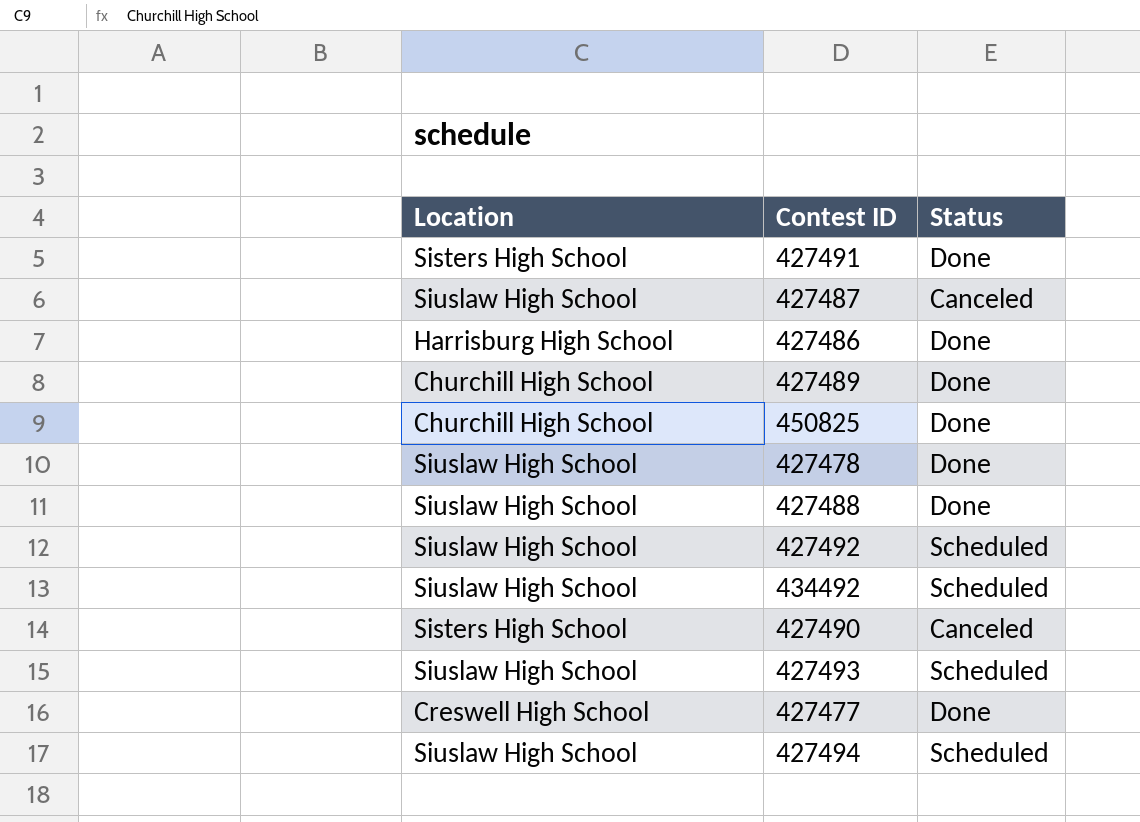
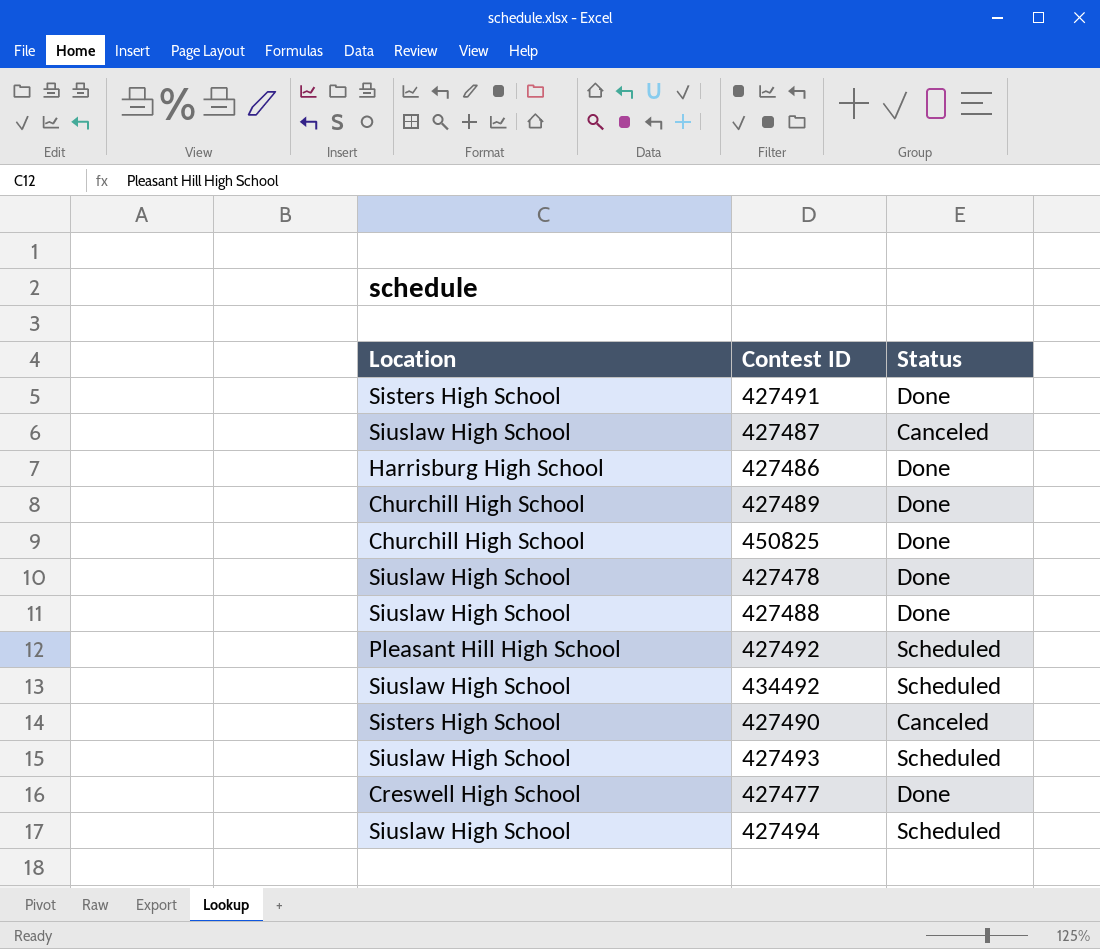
427492 | Location: Siuslaw High School -> Pleasant Hill High School

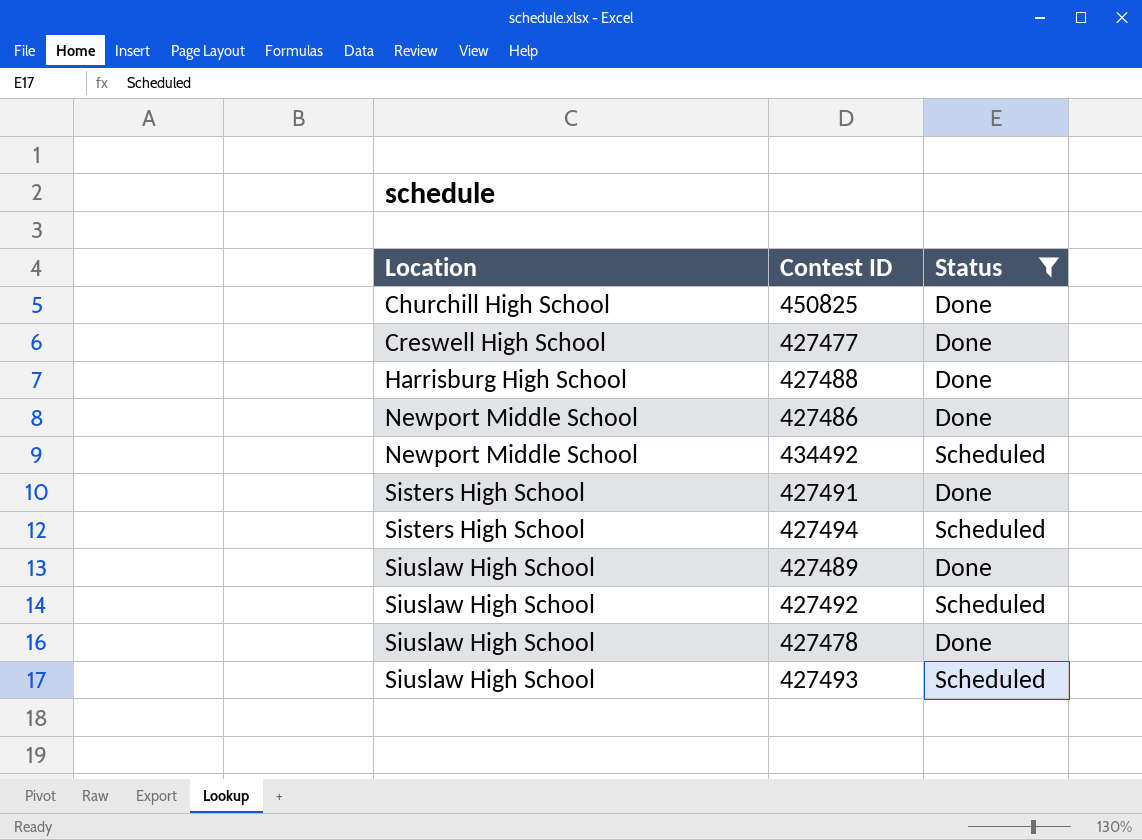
filter: none -> Status != Canceled
row order: none -> Location ascending
427488 | Location: Siuslaw High School -> Harrisburg High School
427486 | Location: Harrisburg High School -> Newport Middle School
434492 | Location: Siuslaw High School -> Newport Middle School
427494 | Location: Siuslaw High School -> Sisters High School
427489 | Location: Churchill High School -> Siuslaw High School
427492 | Location: Pleasant Hill High School -> Siuslaw High School

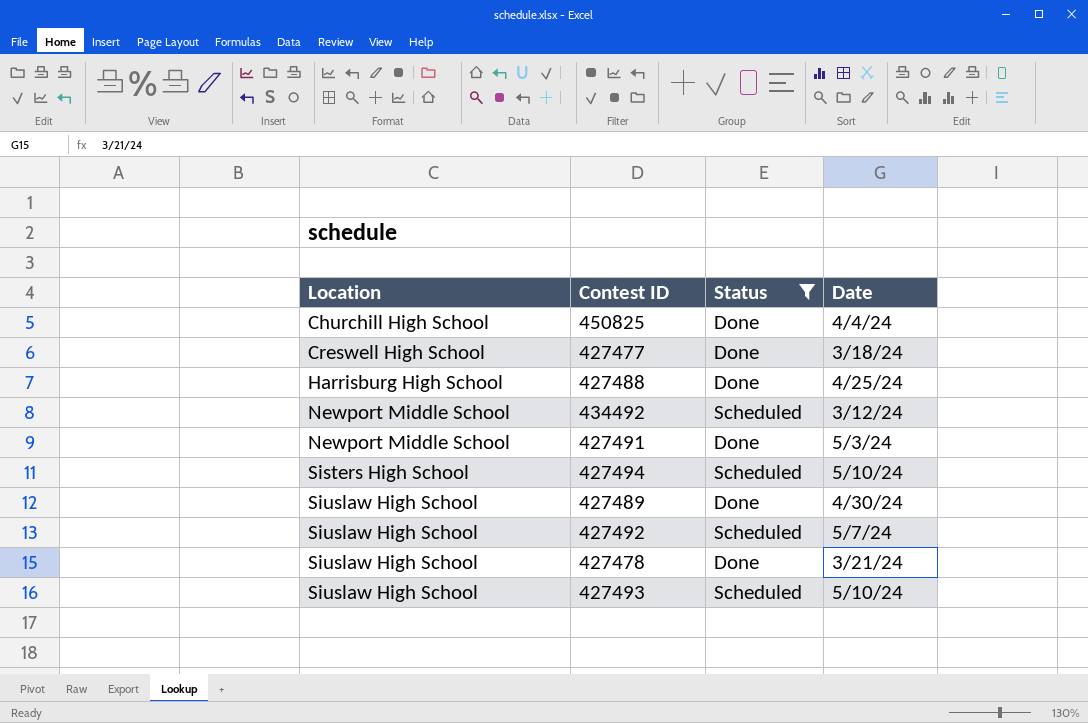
column Date | position: none -> 4
row 427486: Newport Middle School | Done -> none
427491 | Location: Sisters High School -> Newport Middle School

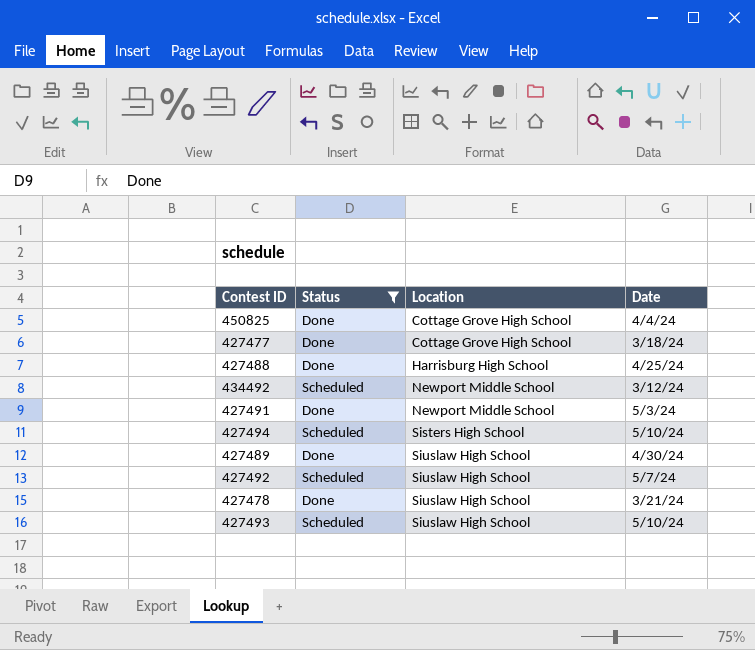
column Location | position: 1 -> 3
450825 | Location: Churchill High School -> Cottage Grove High School
427477 | Location: Creswell High School -> Cottage Grove High School

